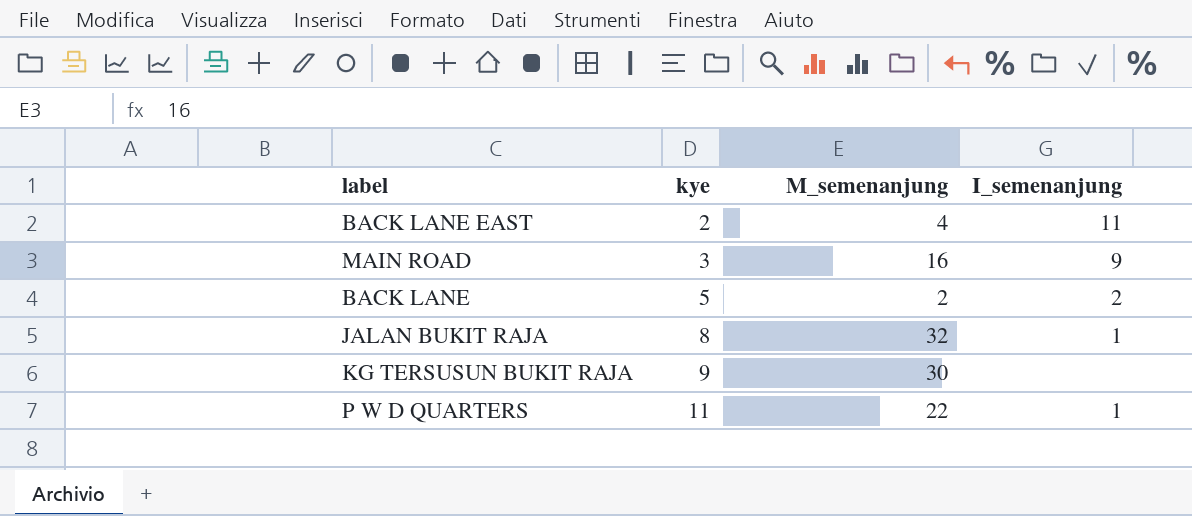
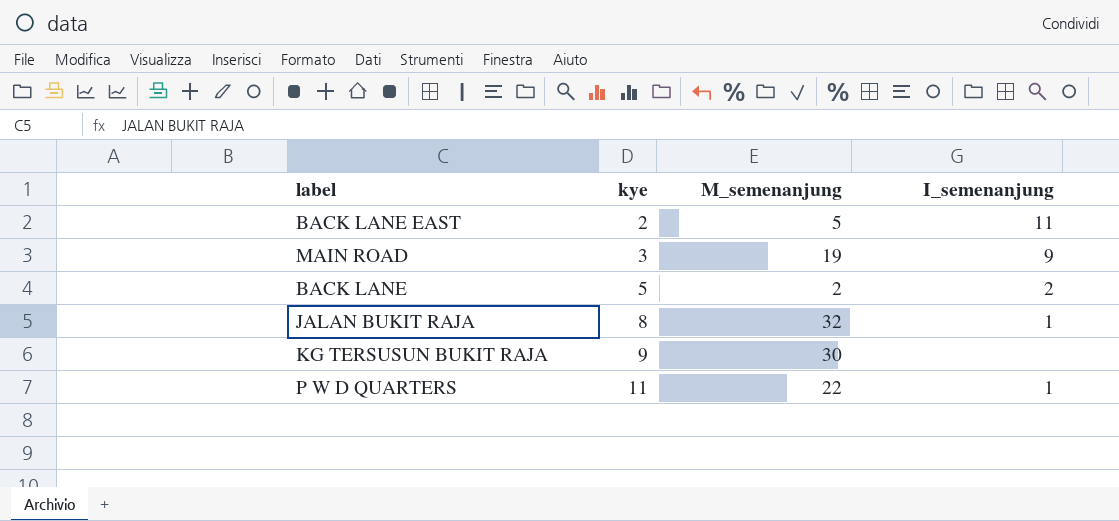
BACK LANE EAST | M_semenanjung: 4 -> 5
MAIN ROAD | M_semenanjung: 16 -> 19

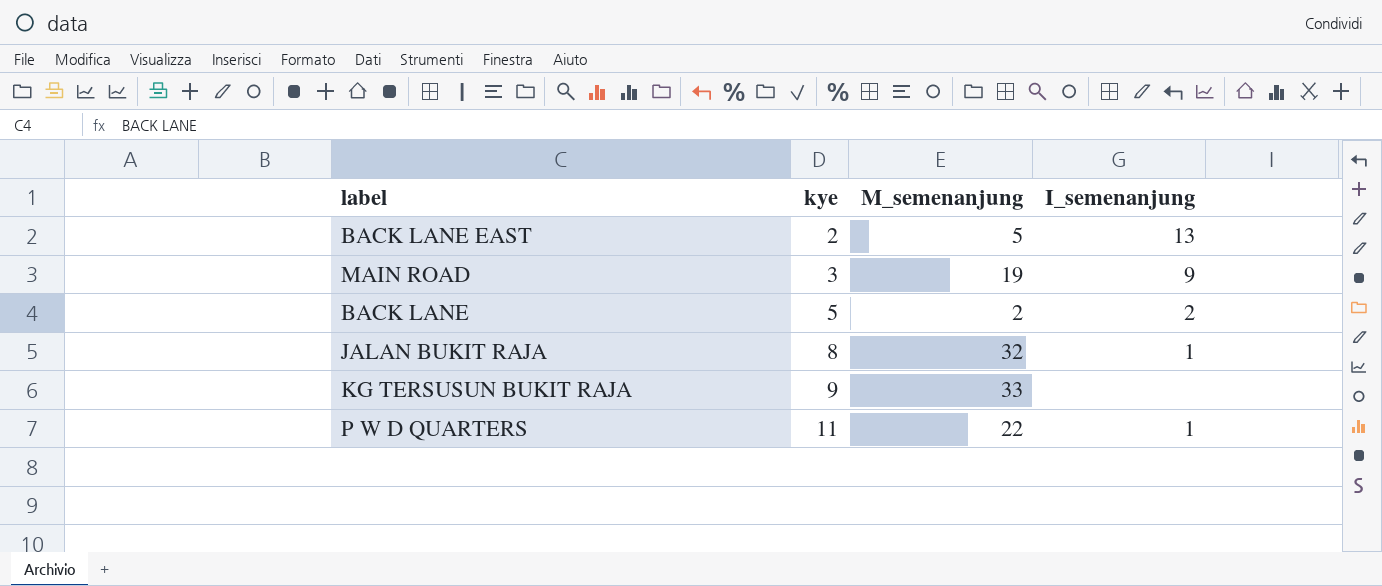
BACK LANE EAST | I_semenanjung: 11 -> 13
KG TERSUSUN BUKIT RAJA | M_semenanjung: 30 -> 33

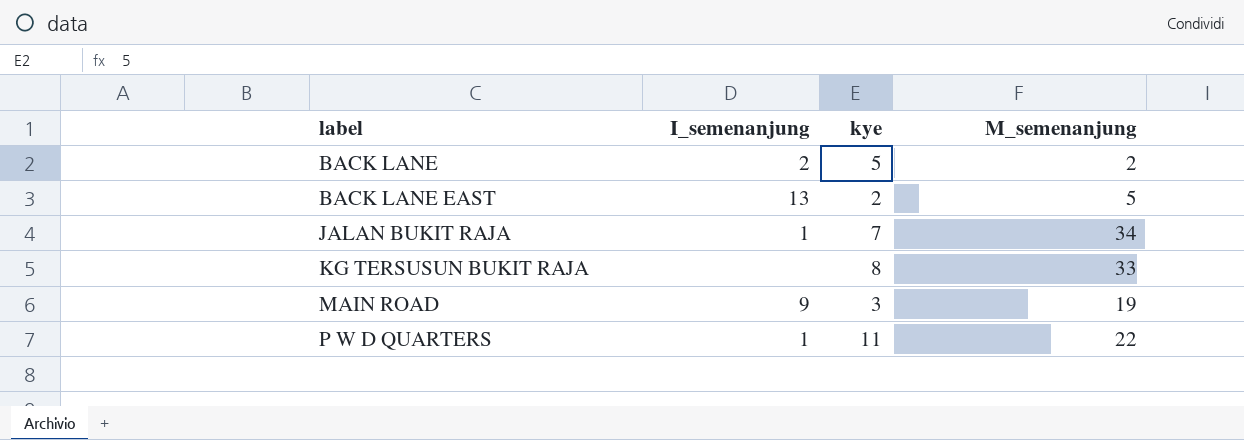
row order: kye ascending -> label ascending
column I_semenanjung | position: 4 -> 2
JALAN BUKIT RAJA | kye: 8 -> 7
JALAN BUKIT RAJA | M_semenanjung: 32 -> 34
KG TERSUSUN BUKIT RAJA | kye: 9 -> 8

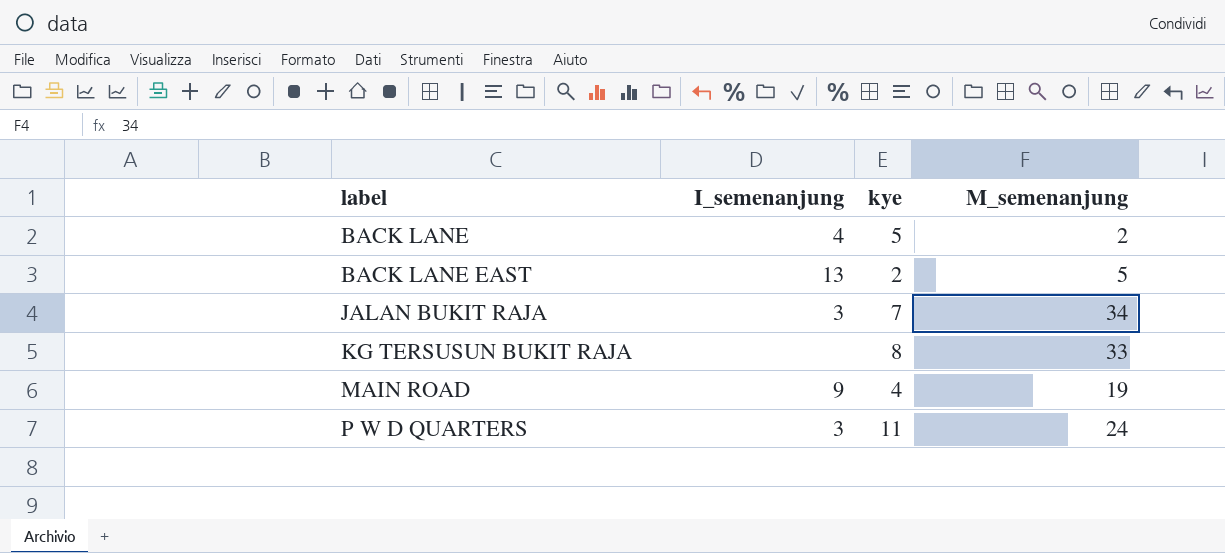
BACK LANE | I_semenanjung: 2 -> 4
JALAN BUKIT RAJA | I_semenanjung: 1 -> 3
MAIN ROAD | kye: 3 -> 4
P W D QUARTERS | I_semenanjung: 1 -> 3
P W D QUARTERS | M_semenanjung: 22 -> 24

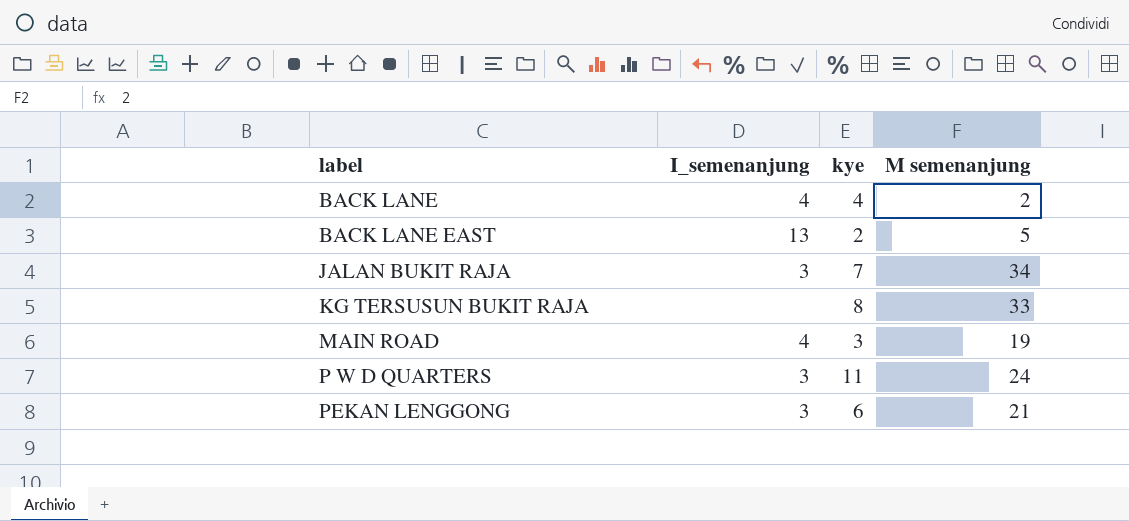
column name: M_semenanjung -> M semenanjung
BACK LANE | kye: 5 -> 4
MAIN ROAD | I_semenanjung: 9 -> 4
MAIN ROAD | kye: 4 -> 3
row PEKAN LENGGONG: none -> 3 | 6 | 21

